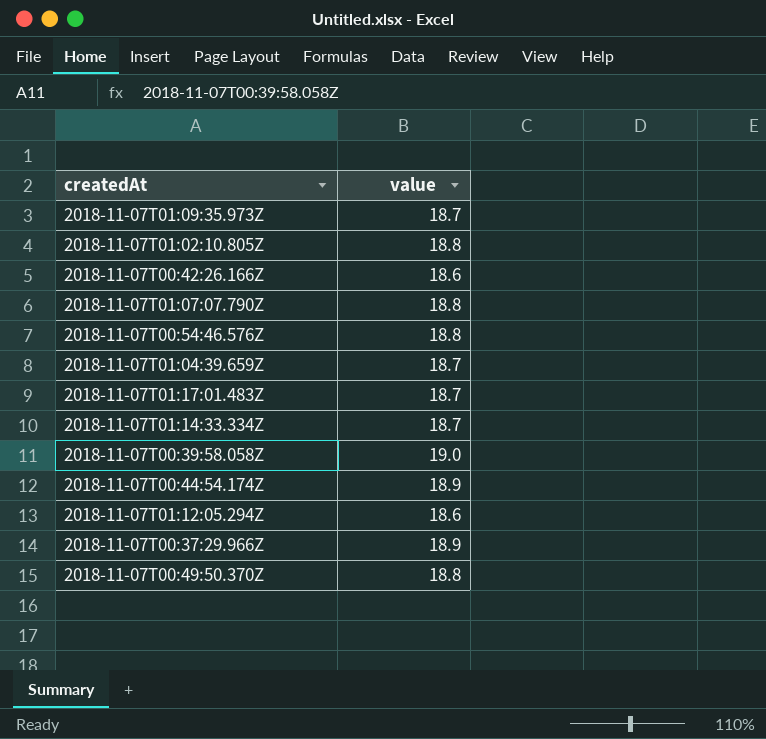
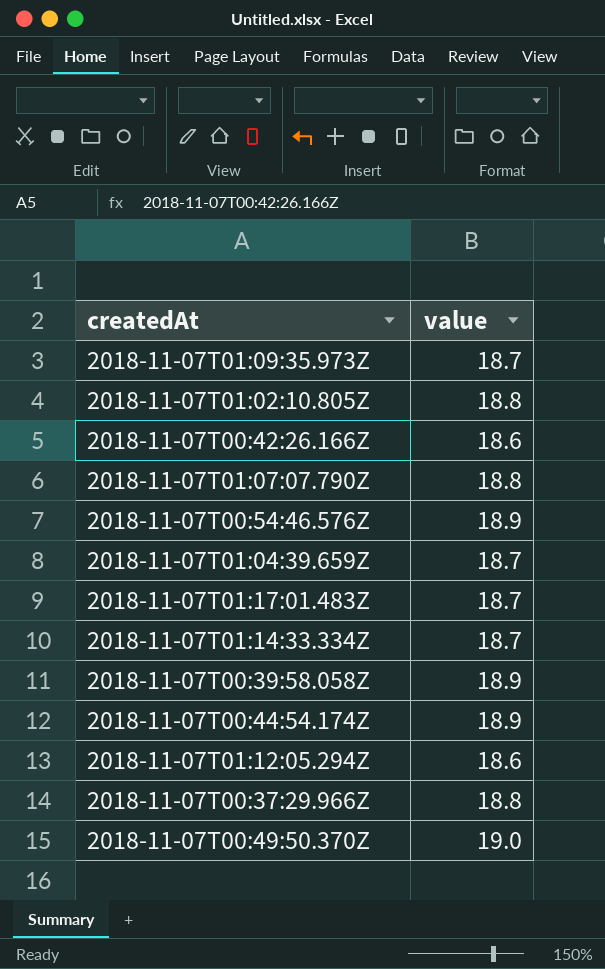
2018-11-07T00:54:46.576Z | value: 18.8 -> 18.9
2018-11-07T00:39:58.058Z | value: 19.0 -> 18.9
2018-11-07T00:37:29.966Z | value: 18.9 -> 18.8
2018-11-07T00:49:50.370Z | value: 18.8 -> 19.0

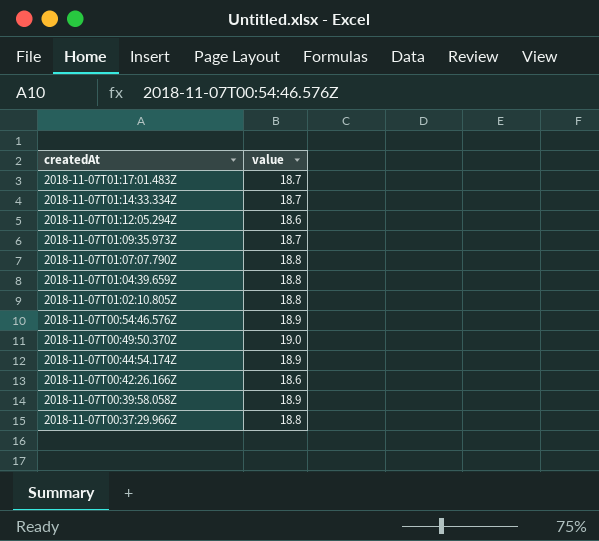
row order: none -> createdAt descending
2018-11-07T01:04:39.659Z | value: 18.7 -> 18.8

